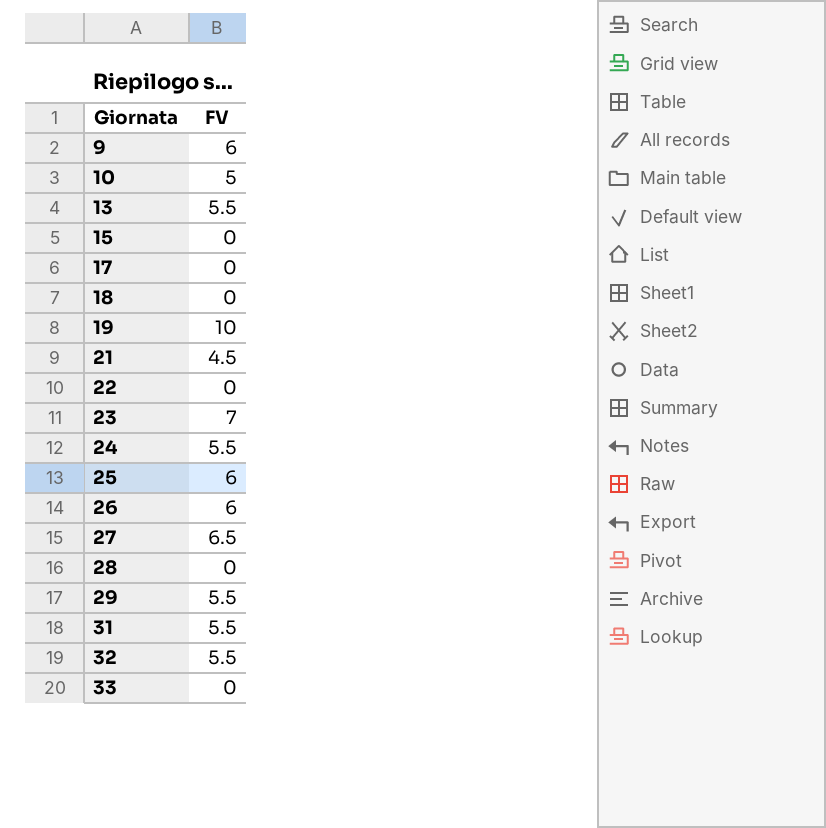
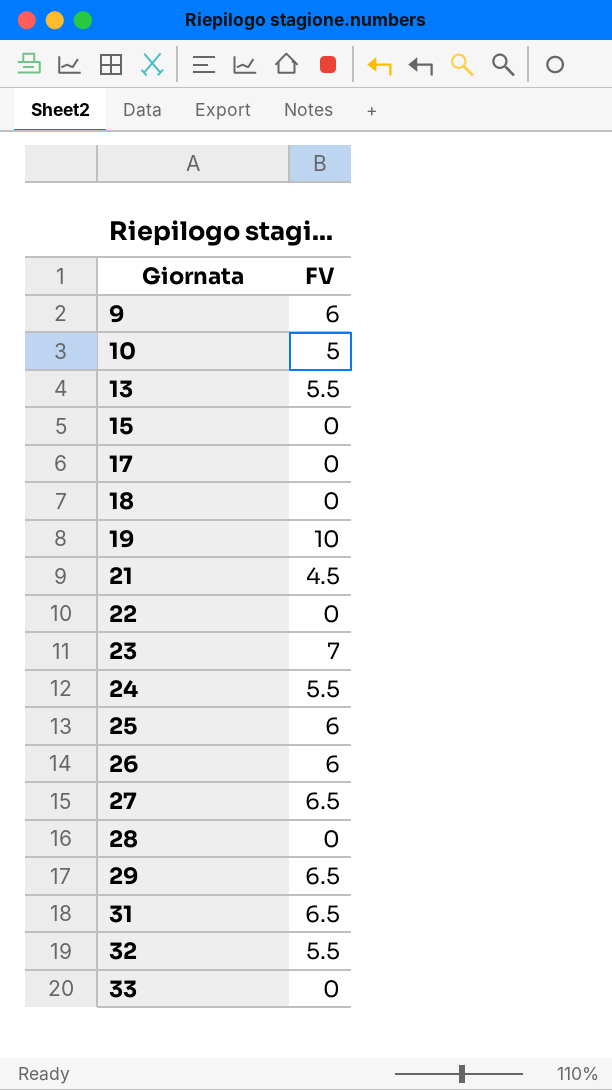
29 | FV: 5.5 -> 6.5
31 | FV: 5.5 -> 6.5

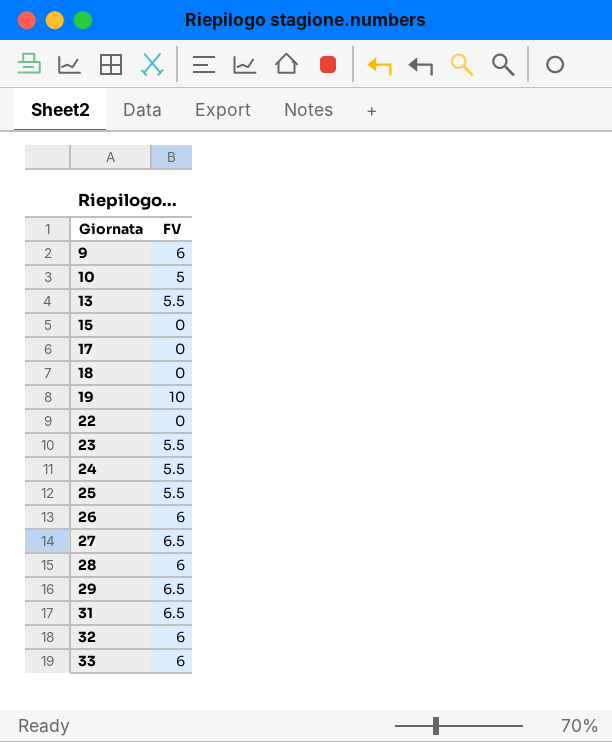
row 21: 4.5 -> none
23 | FV: 7 -> 5.5
25 | FV: 6 -> 5.5
28 | FV: 0 -> 6
32 | FV: 5.5 -> 6
33 | FV: 0 -> 6

